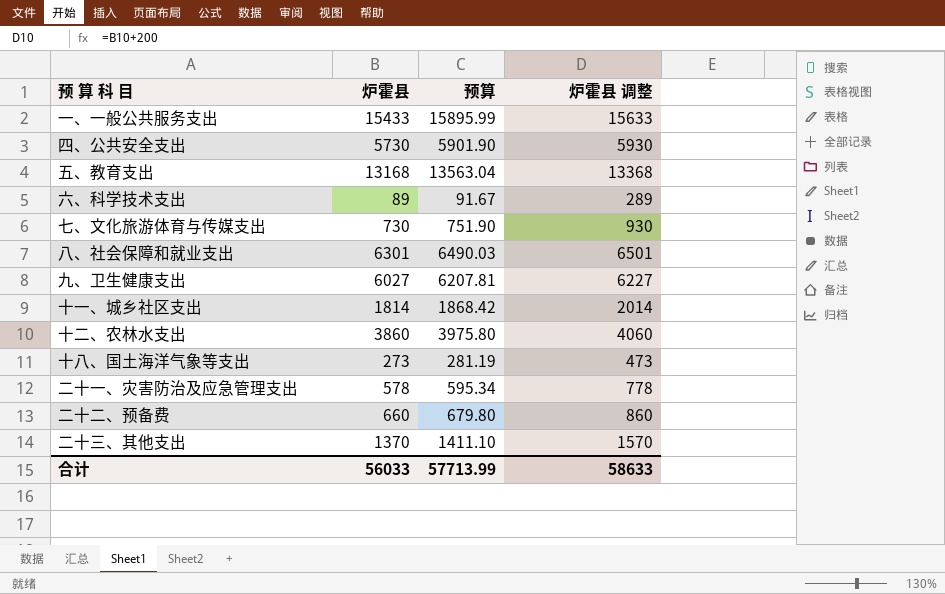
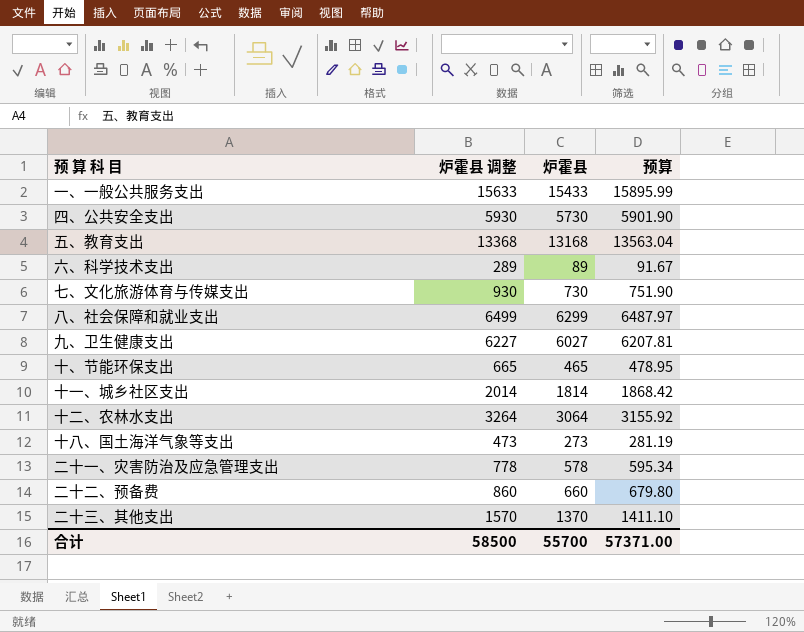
column 炉霍县 调整 | position: 4 -> 2
八、社会保障和就业支出 | 炉霍县 调整: 6501 -> 6499
八、社会保障和就业支出 | 炉霍县: 6301 -> 6299
八、社会保障和就业支出 | 预算: 6490.03 -> 6487.97
row 十、节能环保支出: none -> 665 | 465 | 478.95
十二、农林水支出 | 炉霍县 调整: 4060 -> 3264
十二、农林水支出 | 炉霍县: 3860 -> 3064
十二、农林水支出 | 预算: 3975.80 -> 3155.92
合计 | 炉霍县 调整: 58633 -> 58500
合计 | 炉霍县: 56033 -> 55700
合计 | 预算: 57713.99 -> 57371.00

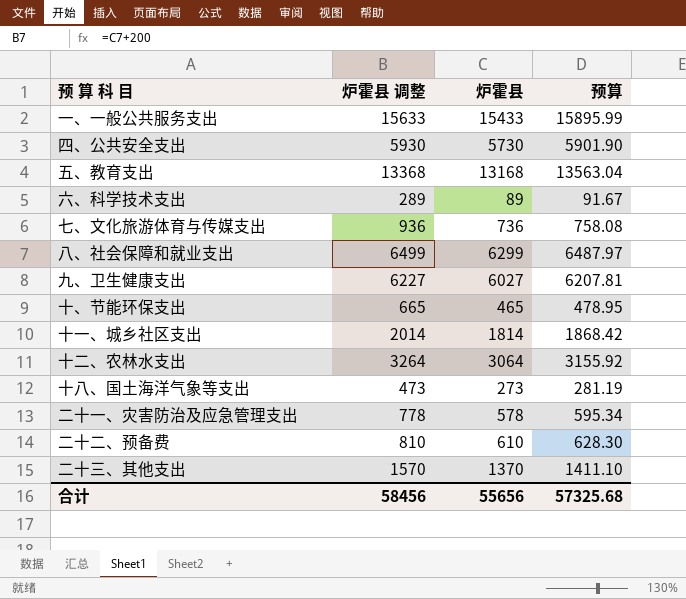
七、文化旅游体育与传媒支出 | 炉霍县 调整: 930 -> 936
七、文化旅游体育与传媒支出 | 炉霍县: 730 -> 736
七、文化旅游体育与传媒支出 | 预算: 751.90 -> 758.08
二十二、预备费 | 炉霍县 调整: 860 -> 810
二十二、预备费 | 炉霍县: 660 -> 610
二十二、预备费 | 预算: 679.80 -> 628.30
合计 | 炉霍县 调整: 58500 -> 58456
合计 | 炉霍县: 55700 -> 55656
合计 | 预算: 57371.00 -> 57325.68

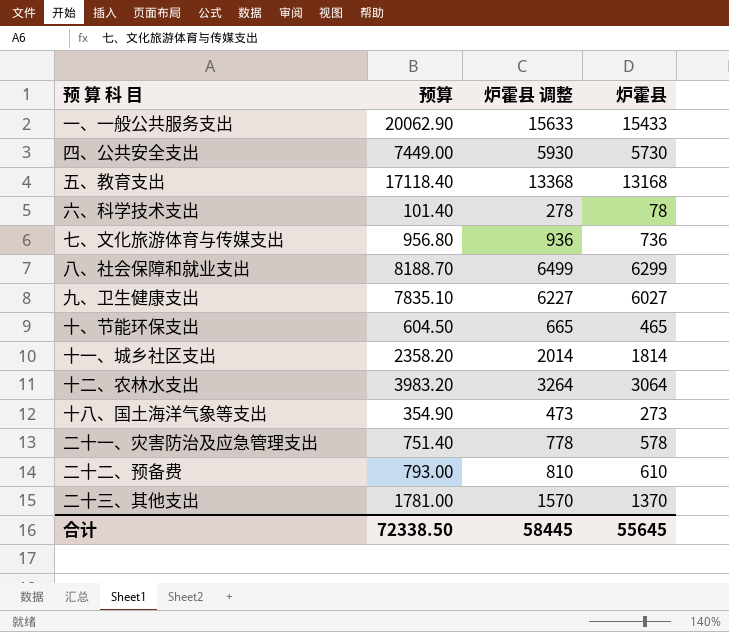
column 预算 | formula: [炉霍县] * 1.03 -> [炉霍县] * 1.3
column 预算 | position: 4 -> 2
六、科学技术支出 | 炉霍县 调整: 289 -> 278
六、科学技术支出 | 炉霍县: 89 -> 78
合计 | 预算: 57325.68 -> 72338.50
合计 | 炉霍县 调整: 58456 -> 58445
合计 | 炉霍县: 55656 -> 55645

